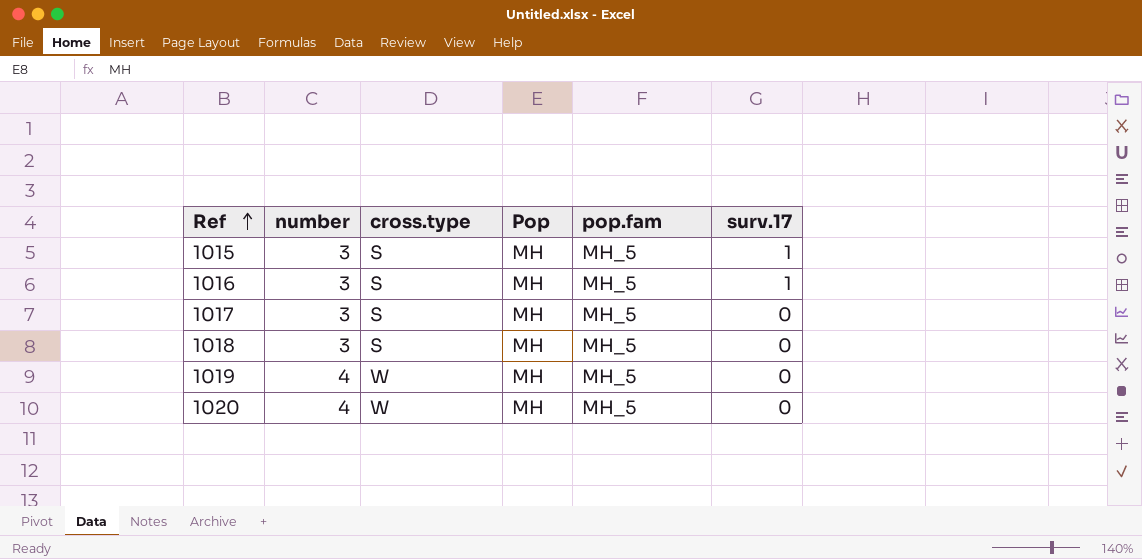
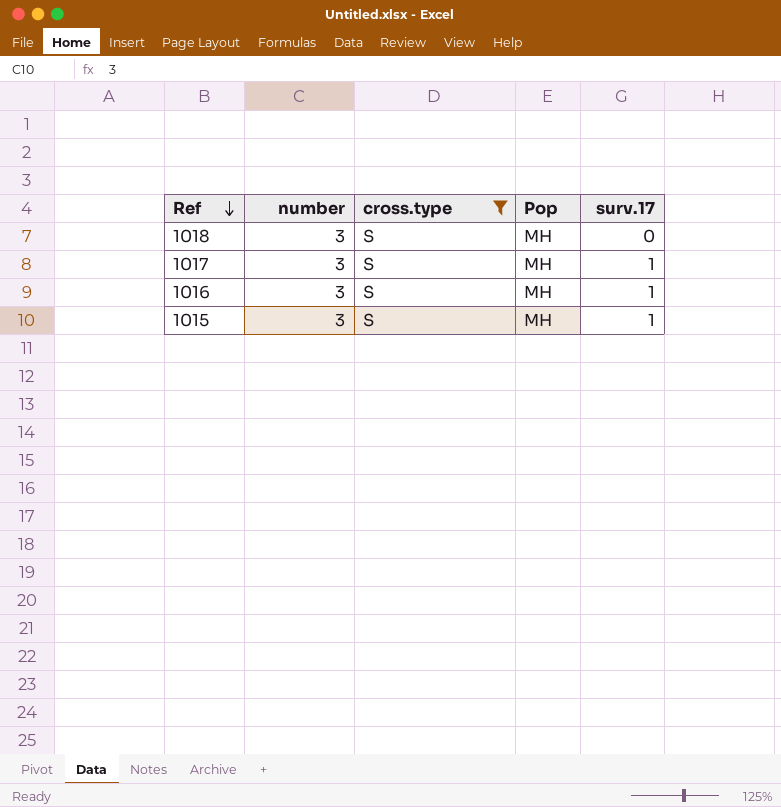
filter: none -> cross.type = S
row order: Ref ascending -> Ref descending
column pop.fam | position: 5 -> none
1017 | surv.17: 0 -> 1

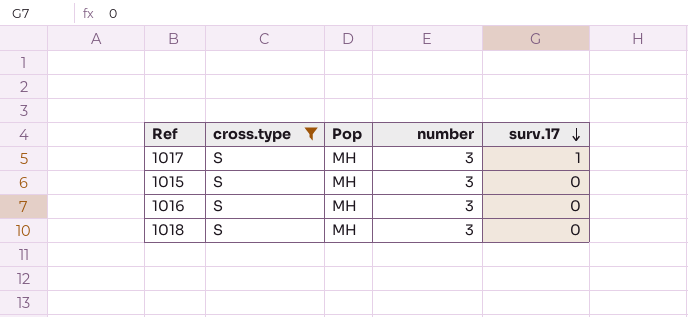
row order: Ref descending -> surv.17 descending
column number | position: 2 -> 4
1015 | surv.17: 1 -> 0
1016 | surv.17: 1 -> 0

